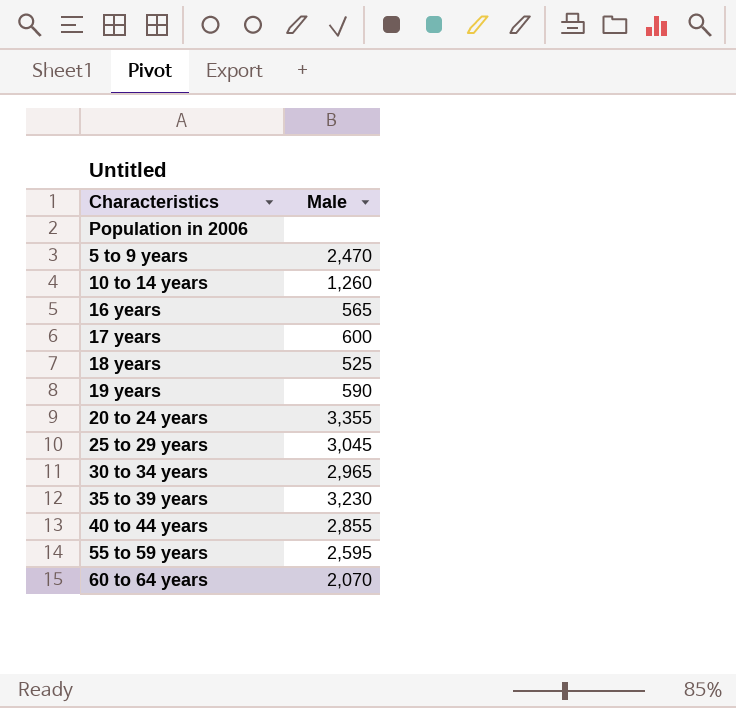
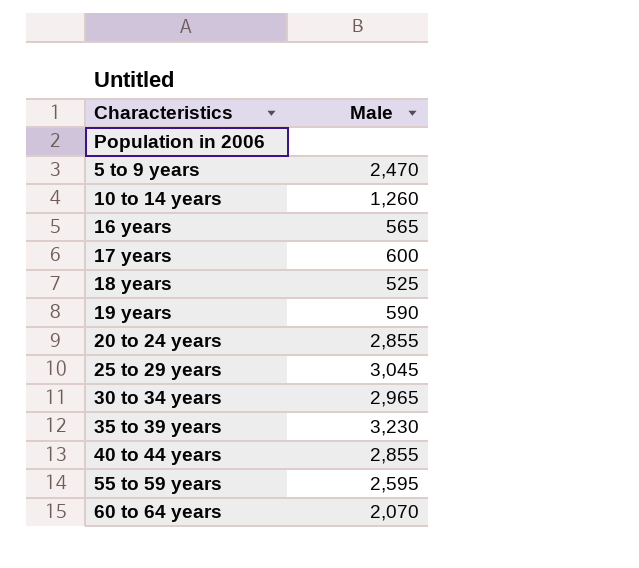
20 to 24 years | Male: 3,355 -> 2,855

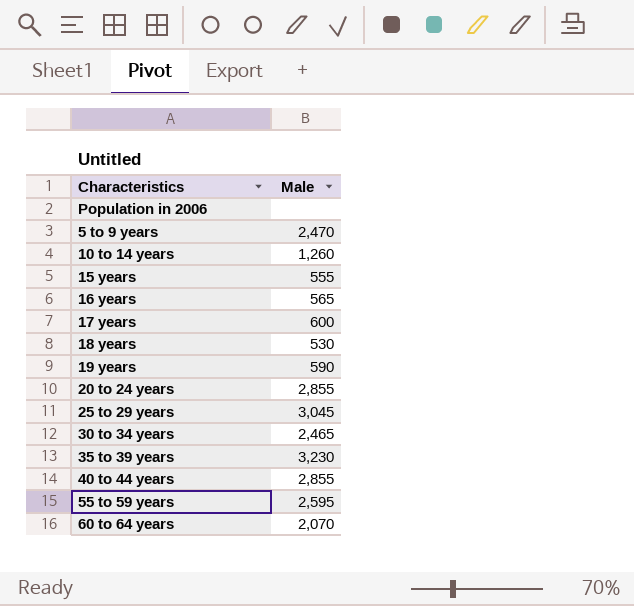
row 15 years: none -> 555
18 years | Male: 525 -> 530
30 to 34 years | Male: 2,965 -> 2,465

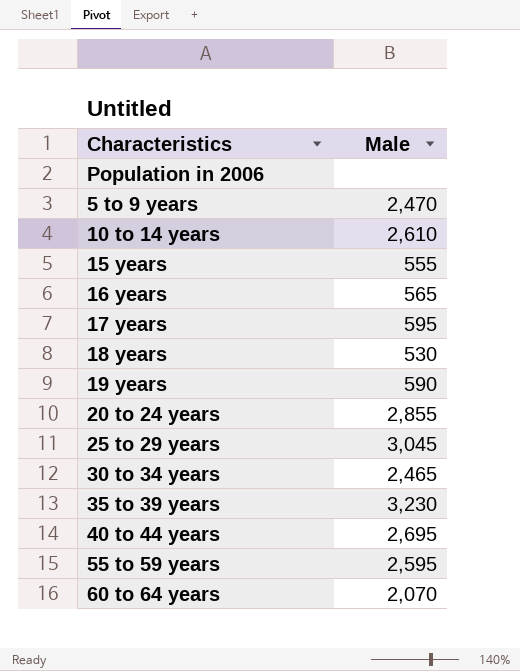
10 to 14 years | Male: 1,260 -> 2,610
17 years | Male: 600 -> 595
40 to 44 years | Male: 2,855 -> 2,695

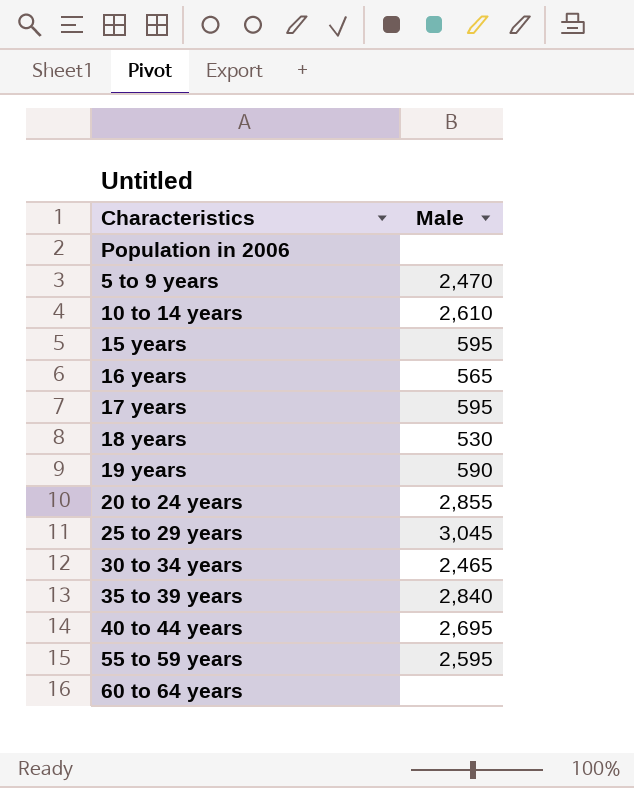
15 years | Male: 555 -> 595
35 to 39 years | Male: 3,230 -> 2,840
60 to 64 years | Male: 2,070 -> none

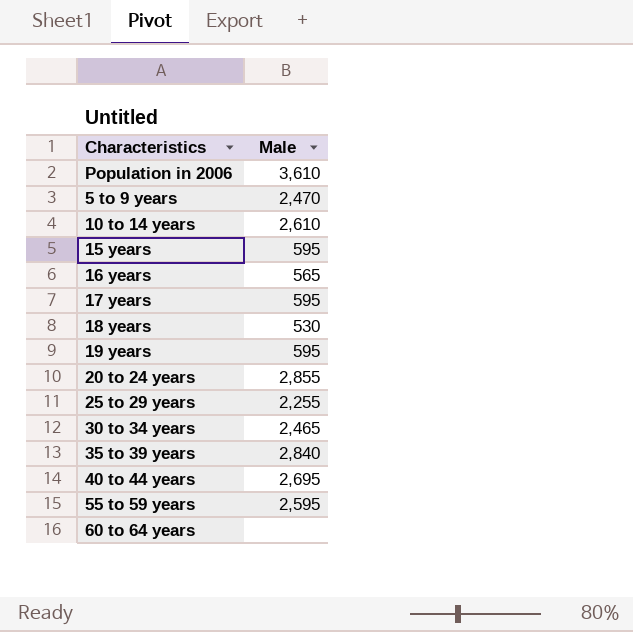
Population in 2006 | Male: none -> 3,610
19 years | Male: 590 -> 595
25 to 29 years | Male: 3,045 -> 2,255

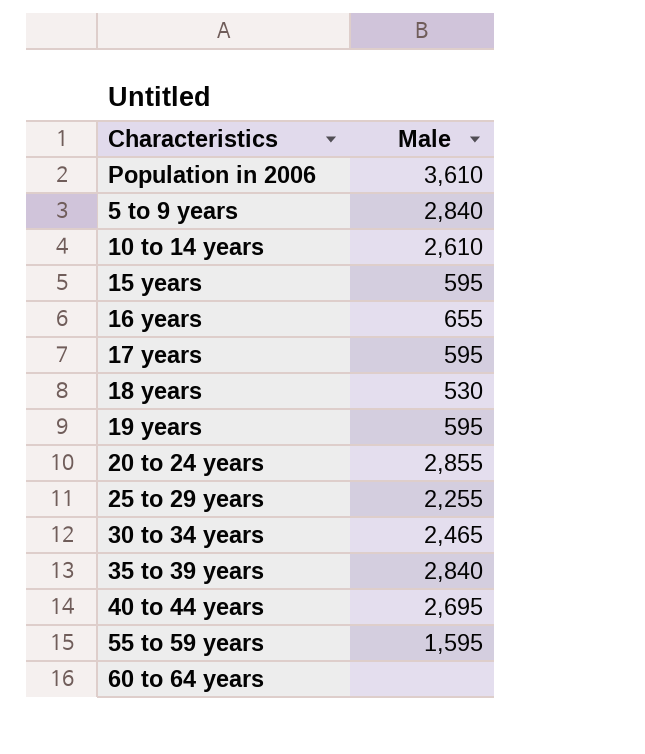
5 to 9 years | Male: 2,470 -> 2,840
16 years | Male: 565 -> 655
55 to 59 years | Male: 2,595 -> 1,595

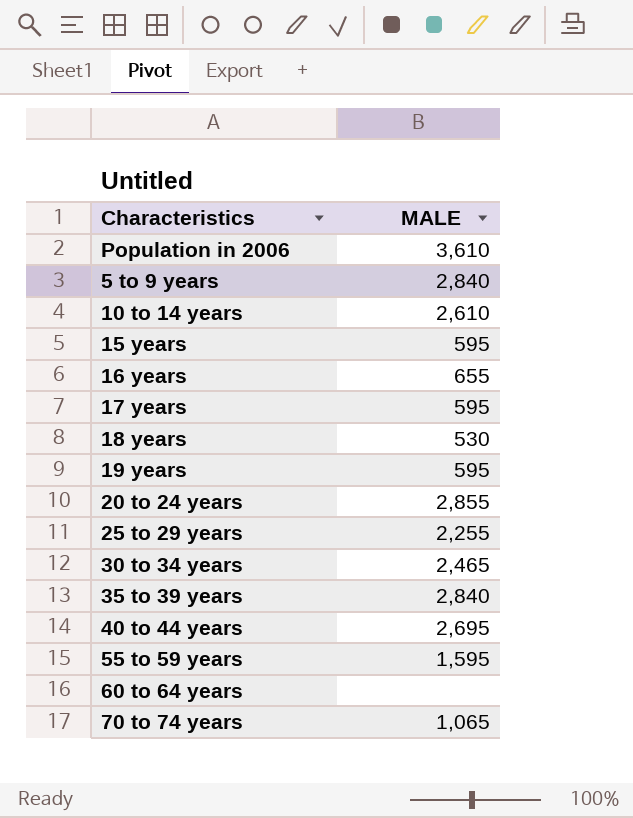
column name: Male -> MALE
row 70 to 74 years: none -> 1,065

